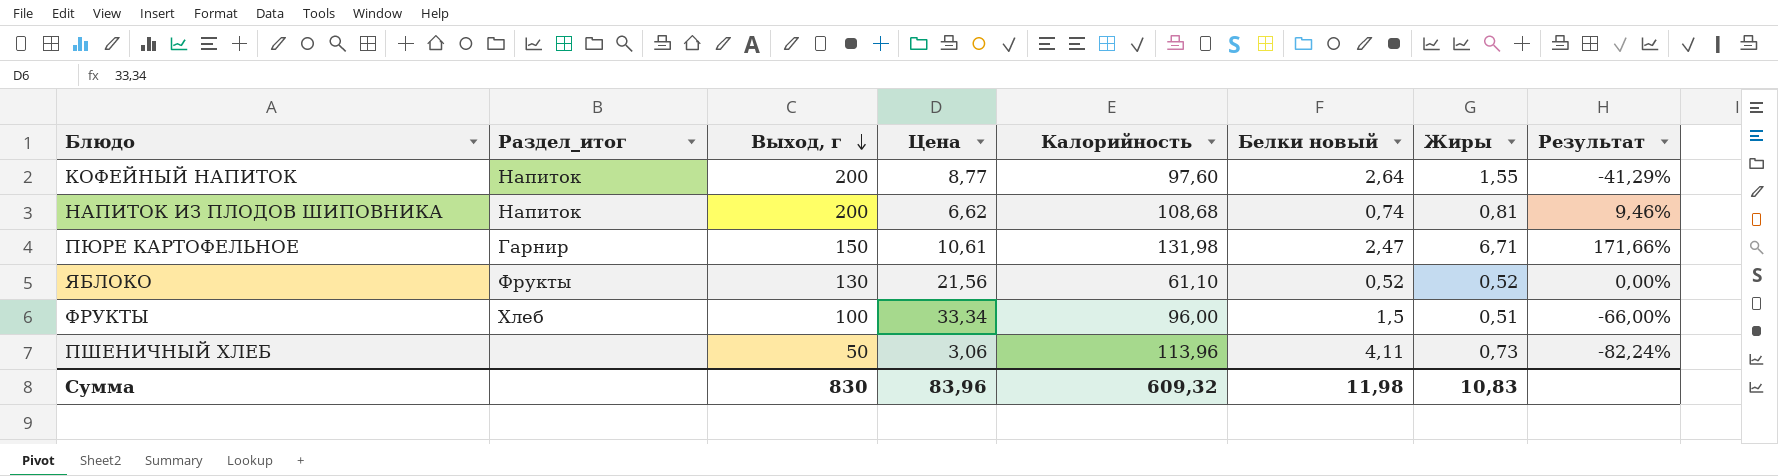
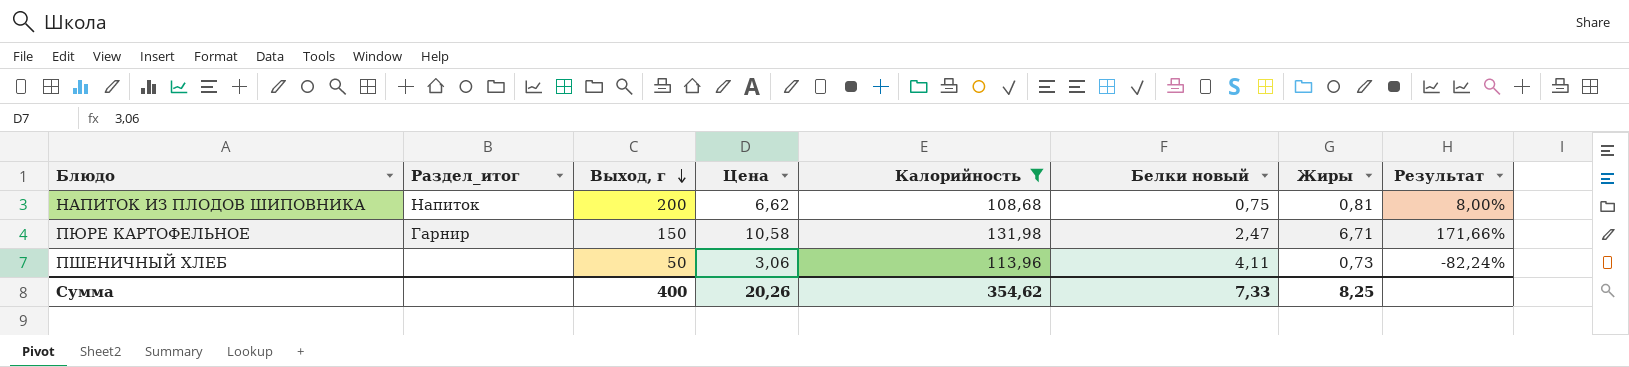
filter: none -> Калорийность >= 108,68
НАПИТОК ИЗ ПЛОДОВ ШИПОВНИКА | Белки новый: 0,74 -> 0,75
НАПИТОК ИЗ ПЛОДОВ ШИПОВНИКА | Результат: 9,46% -> 8,00%
ПЮРЕ КАРТОФЕЛЬНОЕ | Цена: 10,61 -> 10,58
Сумма | Выход, г: 830 -> 400
Сумма | Цена: 83,96 -> 20,26
Сумма | Калорийность: 609,32 -> 354,62
Сумма | Белки новый: 11,98 -> 7,33
Сумма | Жиры: 10,83 -> 8,25

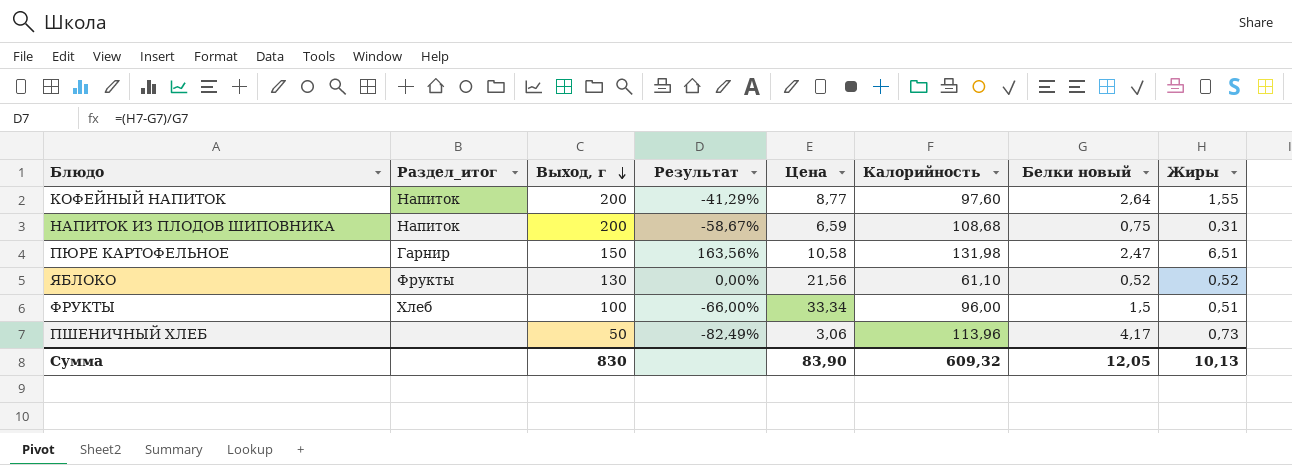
filter: Калорийность >= 108,68 -> none
column Результат | position: 8 -> 4
НАПИТОК ИЗ ПЛОДОВ ШИПОВНИКА | Результат: 8,00% -> -58,67%
НАПИТОК ИЗ ПЛОДОВ ШИПОВНИКА | Цена: 6,62 -> 6,59
НАПИТОК ИЗ ПЛОДОВ ШИПОВНИКА | Жиры: 0,81 -> 0,31
ПЮРЕ КАРТОФЕЛЬНОЕ | Результат: 171,66% -> 163,56%
ПЮРЕ КАРТОФЕЛЬНОЕ | Жиры: 6,71 -> 6,51
ПШЕНИЧНЫЙ ХЛЕБ | Результат: -82,24% -> -82,49%
ПШЕНИЧНЫЙ ХЛЕБ | Белки новый: 4,11 -> 4,17
Сумма | Выход, г: 400 -> 830
Сумма | Цена: 20,26 -> 83,90
Сумма | Калорийность: 354,62 -> 609,32
Сумма | Белки новый: 7,33 -> 12,05
Сумма | Жиры: 8,25 -> 10,13

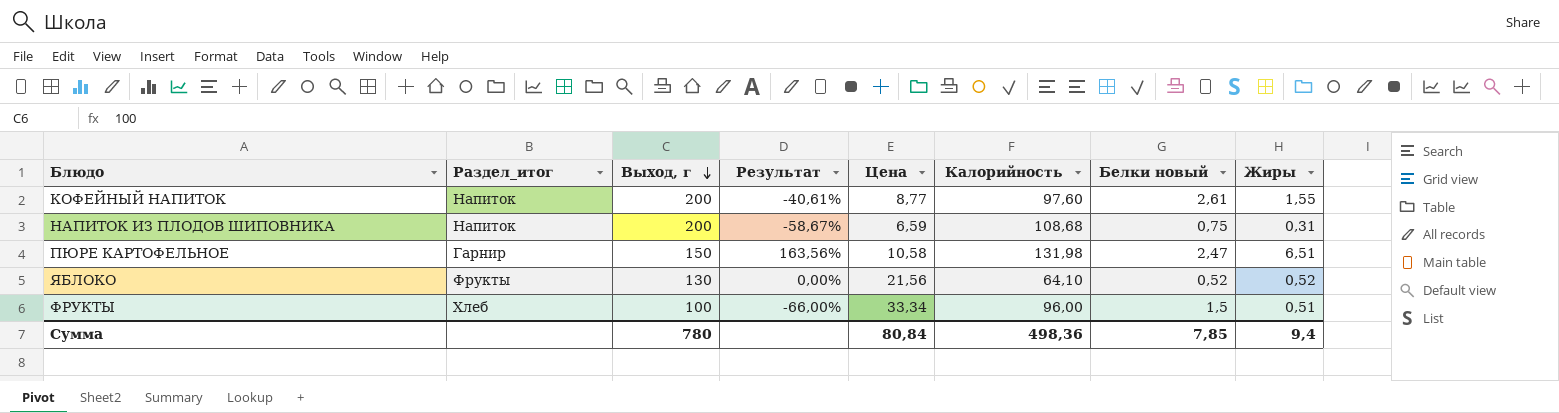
row ПШЕНИЧНЫЙ ХЛЕБ: none | 50 | -82,49% | 3,06 | 113,96 | 4,17 | 0,73 -> none
КОФЕЙНЫЙ НАПИТОК | Результат: -41,29% -> -40,61%
КОФЕЙНЫЙ НАПИТОК | Белки новый: 2,64 -> 2,61
ЯБЛОКО | Калорийность: 61,10 -> 64,10
Сумма | Выход, г: 830 -> 780
Сумма | Цена: 83,90 -> 80,84
Сумма | Калорийность: 609,32 -> 498,36
Сумма | Белки новый: 12,05 -> 7,85
Сумма | Жиры: 10,13 -> 9,4

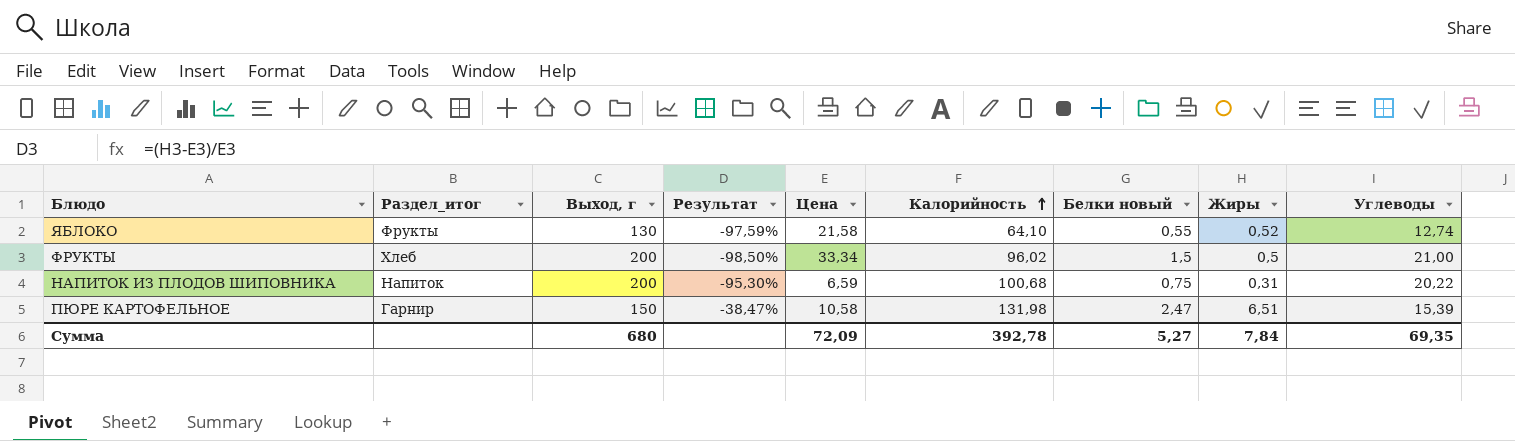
row order: Выход, г descending -> Калорийность ascending
column Результат | formula: ([Жиры] - [Белки новый]) / [Белки новый] -> ([Жиры] - [Цена]) / [Цена]
column Углеводы | position: none -> 9
row КОФЕЙНЫЙ НАПИТОК: Напиток | 200 | -40,61% | 8,77 | 97,60 | 2,61 | 1,55 -> none
ЯБЛОКО | Цена: 21,56 -> 21,58
ЯБЛОКО | Белки новый: 0,52 -> 0,55
ФРУКТЫ | Выход, г: 100 -> 200
ФРУКТЫ | Калорийность: 96,00 -> 96,02
ФРУКТЫ | Жиры: 0,51 -> 0,5
НАПИТОК ИЗ ПЛОДОВ ШИПОВНИКА | Калорийность: 108,68 -> 100,68
Сумма | Выход, г: 780 -> 680
Сумма | Цена: 80,84 -> 72,09
Сумма | Калорийность: 498,36 -> 392,78
Сумма | Белки новый: 7,85 -> 5,27
Сумма | Жиры: 9,4 -> 7,84

